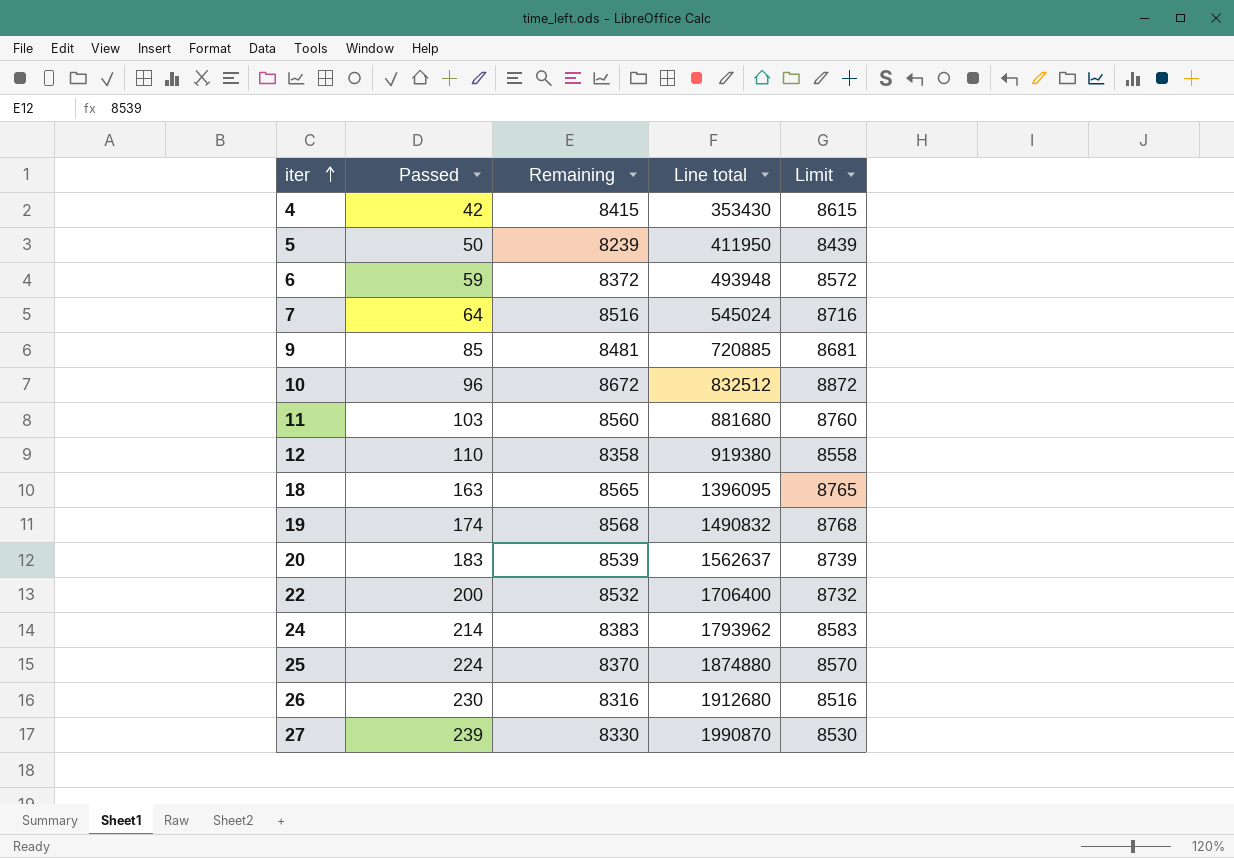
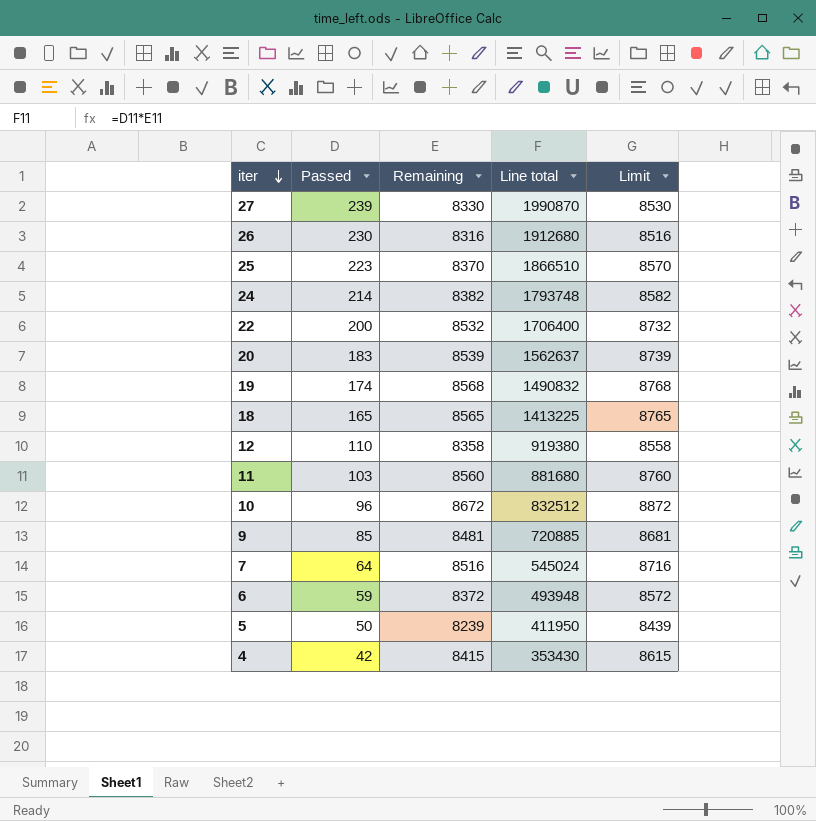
row order: iter ascending -> iter descending
25 | Passed: 224 -> 223
25 | Line total: 1874880 -> 1866510
24 | Remaining: 8383 -> 8382
24 | Line total: 1793962 -> 1793748
24 | Limit: 8583 -> 8582
18 | Passed: 163 -> 165
18 | Line total: 1396095 -> 1413225

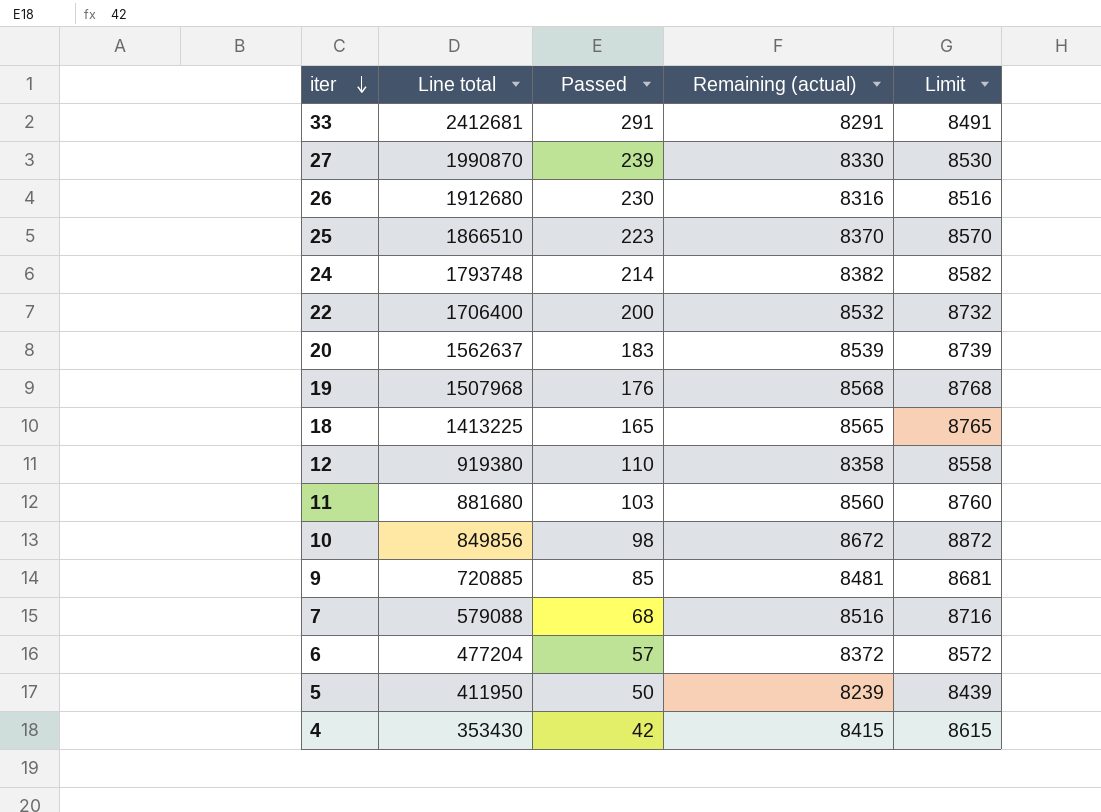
column Line total | position: 4 -> 2
column name: Remaining -> Remaining (actual)
row 33: none -> 2412681 | 291 | 8291 | 8491
19 | Line total: 1490832 -> 1507968
19 | Passed: 174 -> 176
10 | Line total: 832512 -> 849856
10 | Passed: 96 -> 98
7 | Line total: 545024 -> 579088
7 | Passed: 64 -> 68
6 | Line total: 493948 -> 477204
6 | Passed: 59 -> 57

